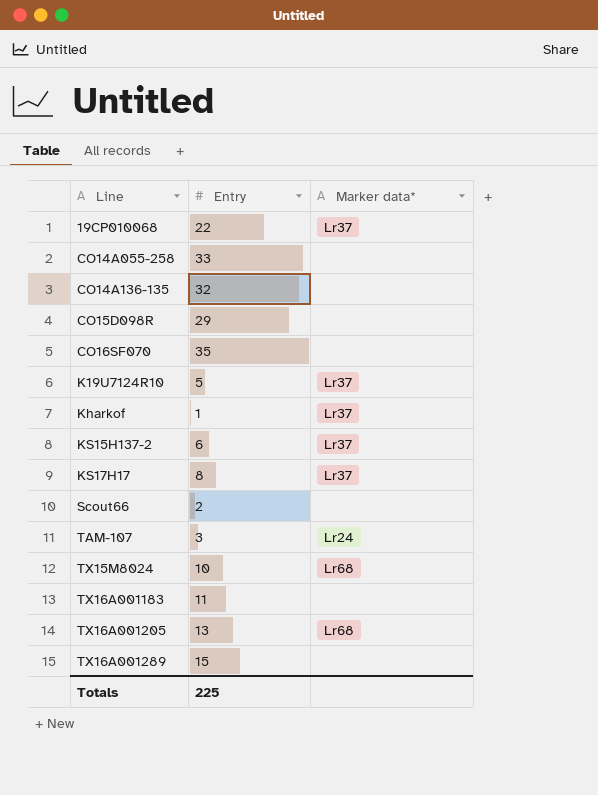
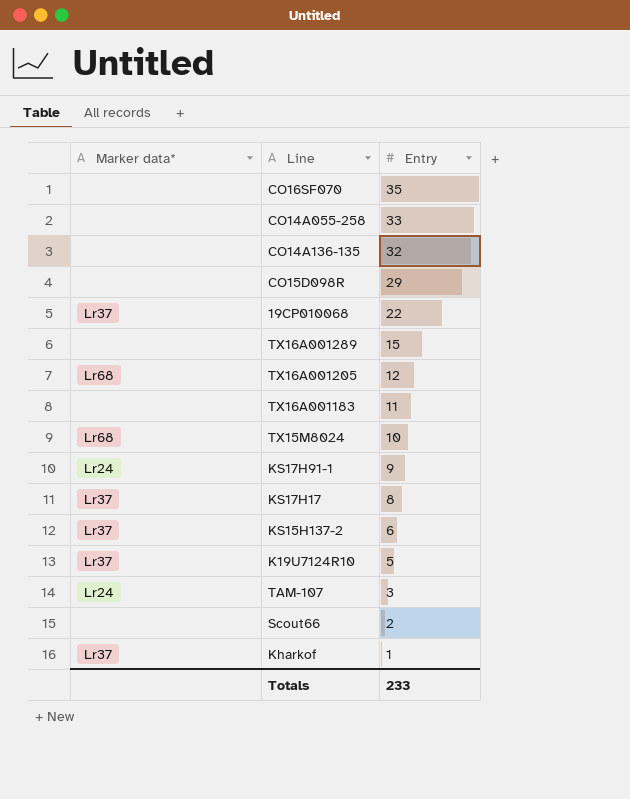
row order: Line ascending -> Entry descending
column Marker data* | position: 3 -> 1
TX16A001205 | Entry: 13 -> 12
row KS17H91-1: none -> Lr24 | 9
Totals | Entry: 225 -> 233

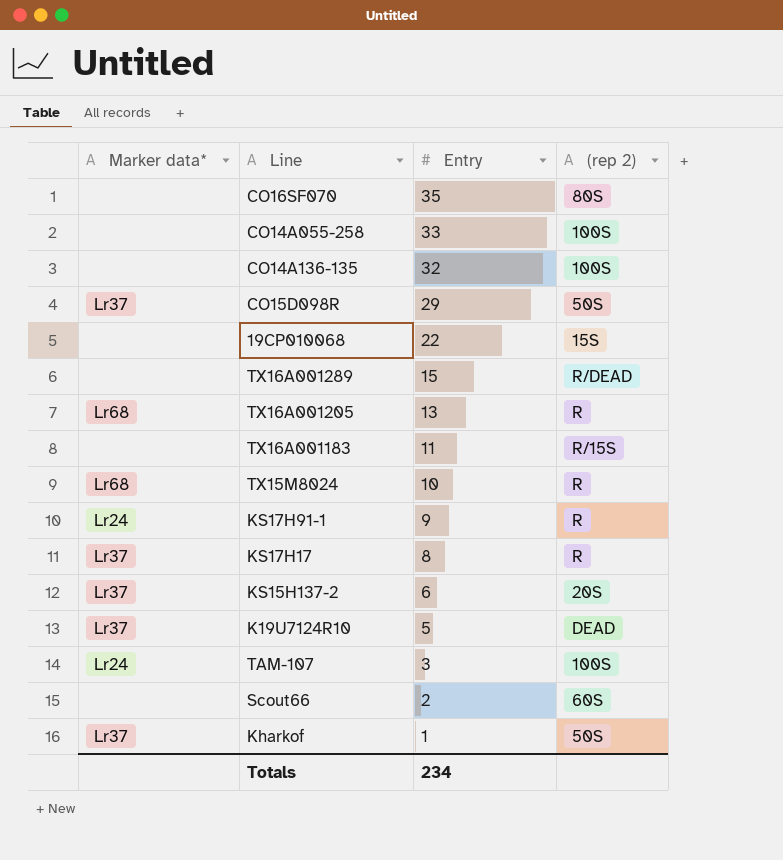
column (rep 2) | position: none -> 4
CO15D098R | Marker data*: none -> Lr37
19CP010068 | Marker data*: Lr37 -> none
TX16A001205 | Entry: 12 -> 13
Totals | Entry: 233 -> 234

